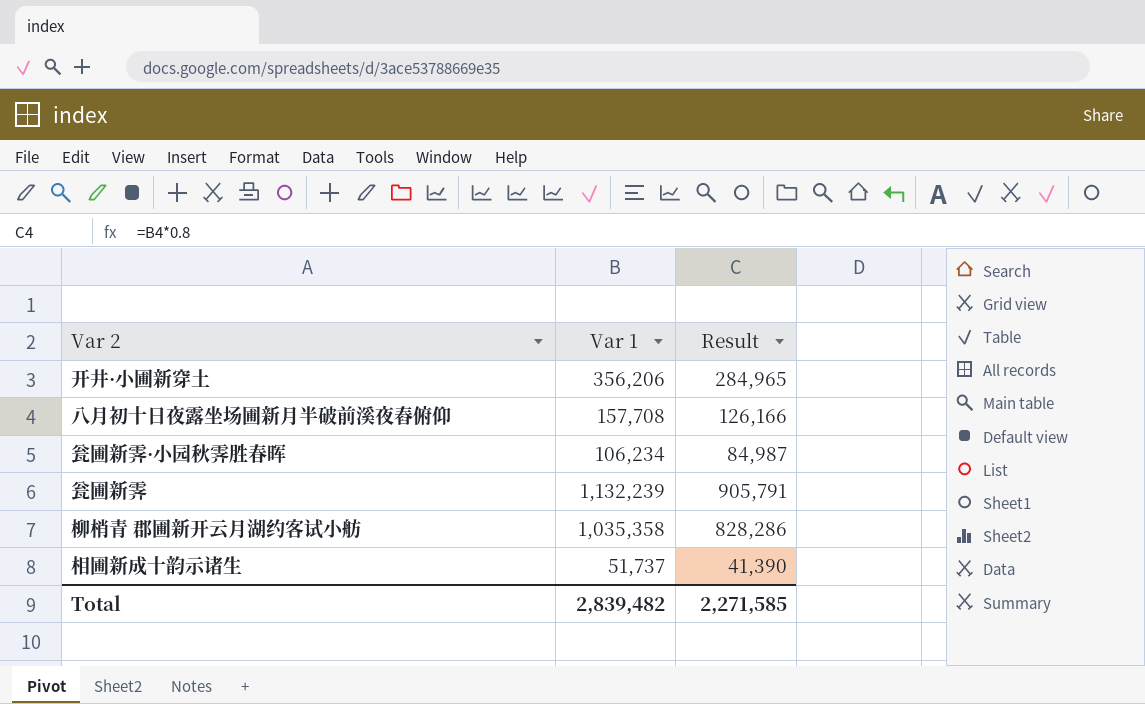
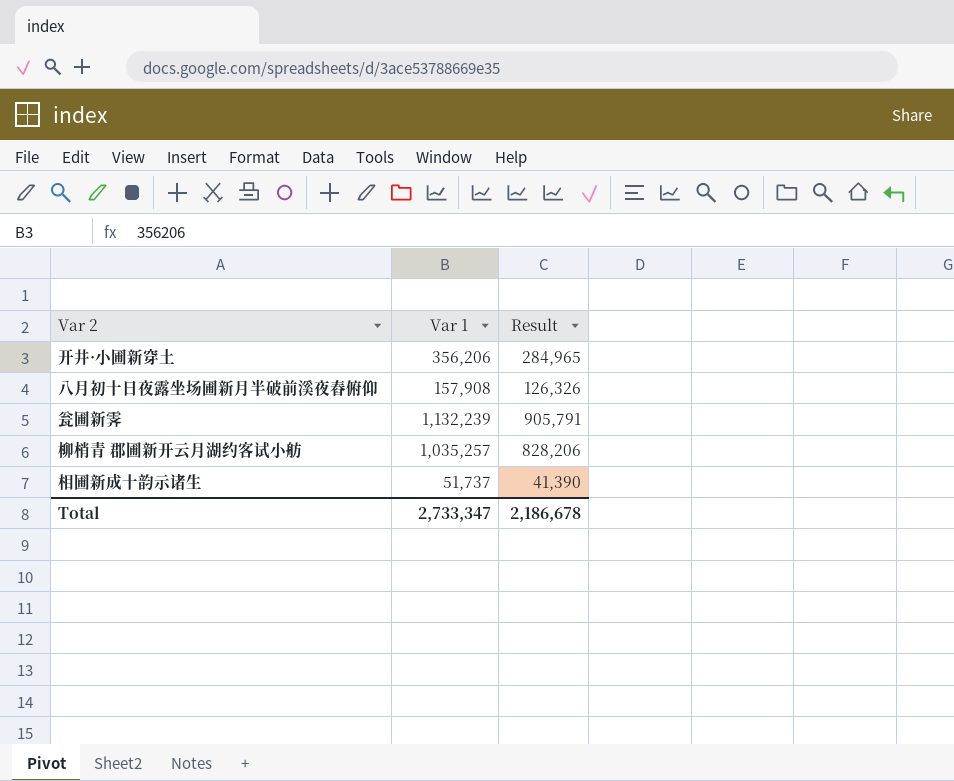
row 瓮圃新霁·小园秋霁胜春晖: 106,234 | 84,987 -> none
八月初十日夜露坐场圃新月半破前溪夜舂俯仰 | Var 1: 157,708 -> 157,908
八月初十日夜露坐场圃新月半破前溪夜舂俯仰 | Result: 126,166 -> 126,326
柳梢青 郡圃新开云月湖约客试小舫 | Var 1: 1,035,358 -> 1,035,257
柳梢青 郡圃新开云月湖约客试小舫 | Result: 828,286 -> 828,206
Total | Var 1: 2,839,482 -> 2,733,347
Total | Result: 2,271,585 -> 2,186,678

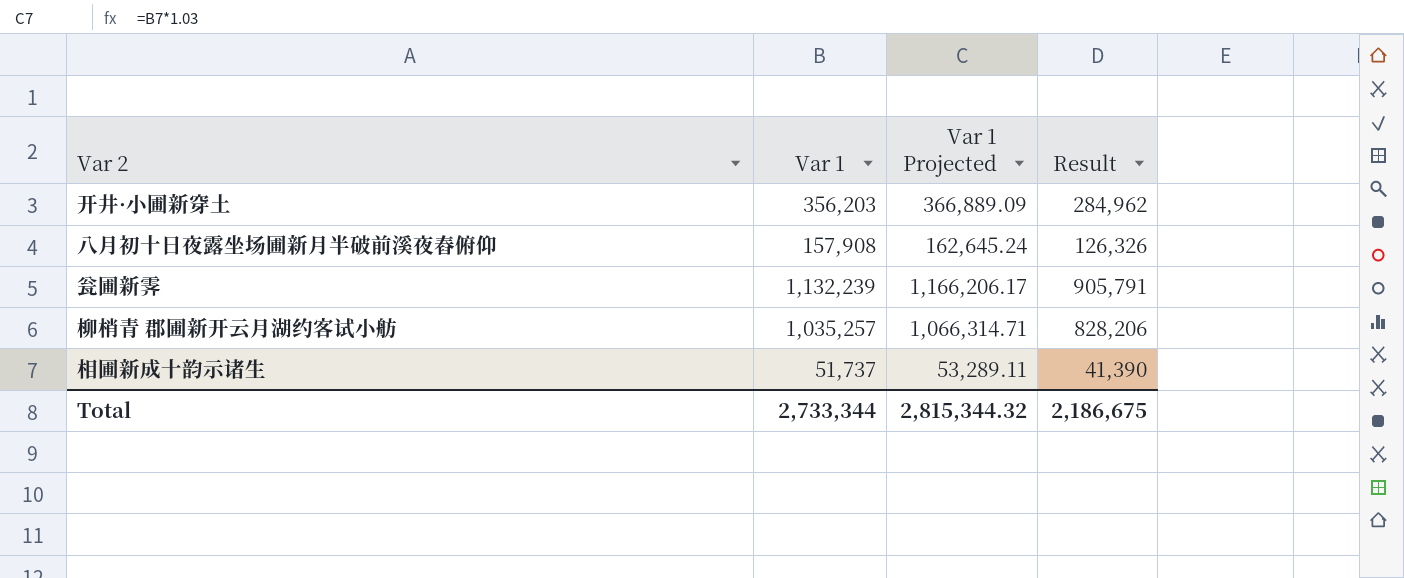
column Var 1 Projected | formula: none -> [Var 1] * 1.03
开井·小圃新穿土 | Var 1: 356,206 -> 356,203
开井·小圃新穿土 | Result: 284,965 -> 284,962
Total | Var 1: 2,733,347 -> 2,733,344
Total | Result: 2,186,678 -> 2,186,675

